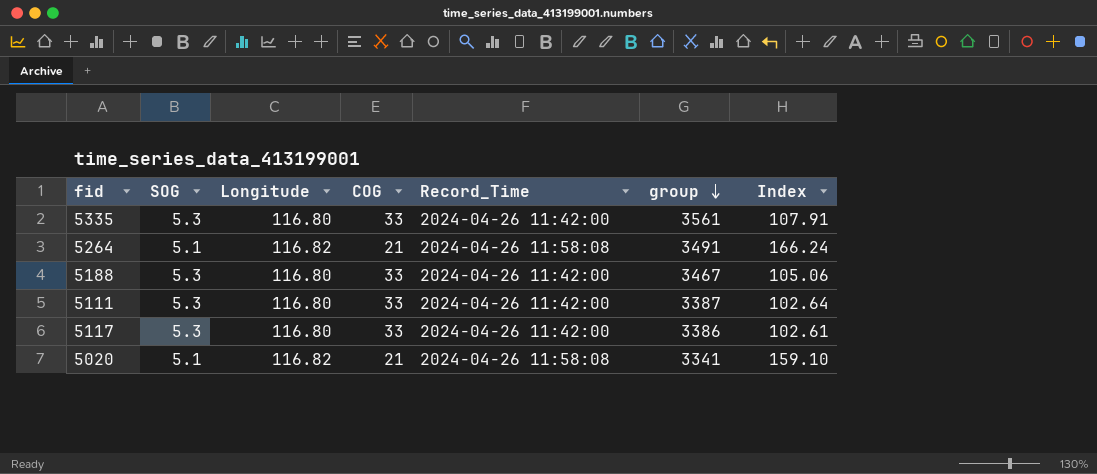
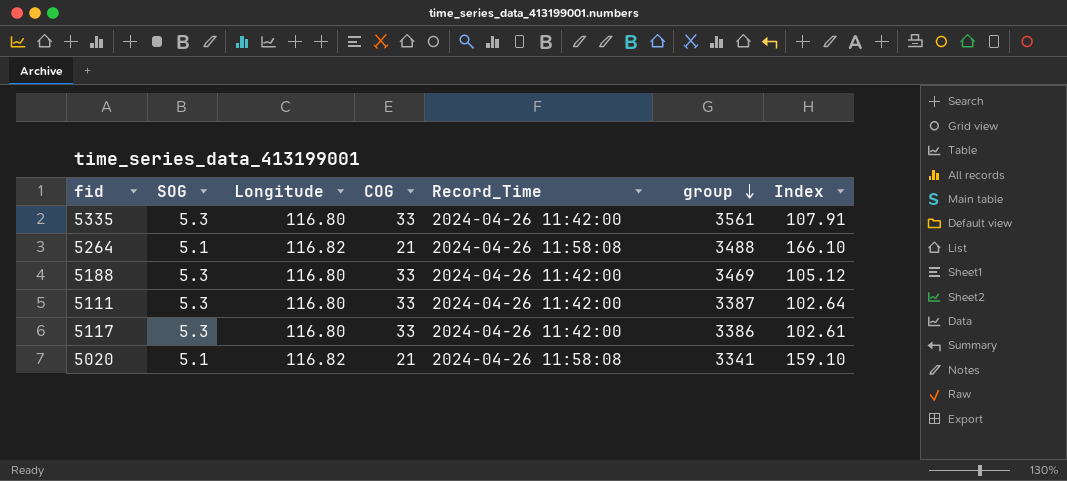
5264 | group: 3491 -> 3488
5264 | Index: 166.24 -> 166.10
5188 | group: 3467 -> 3469
5188 | Index: 105.06 -> 105.12

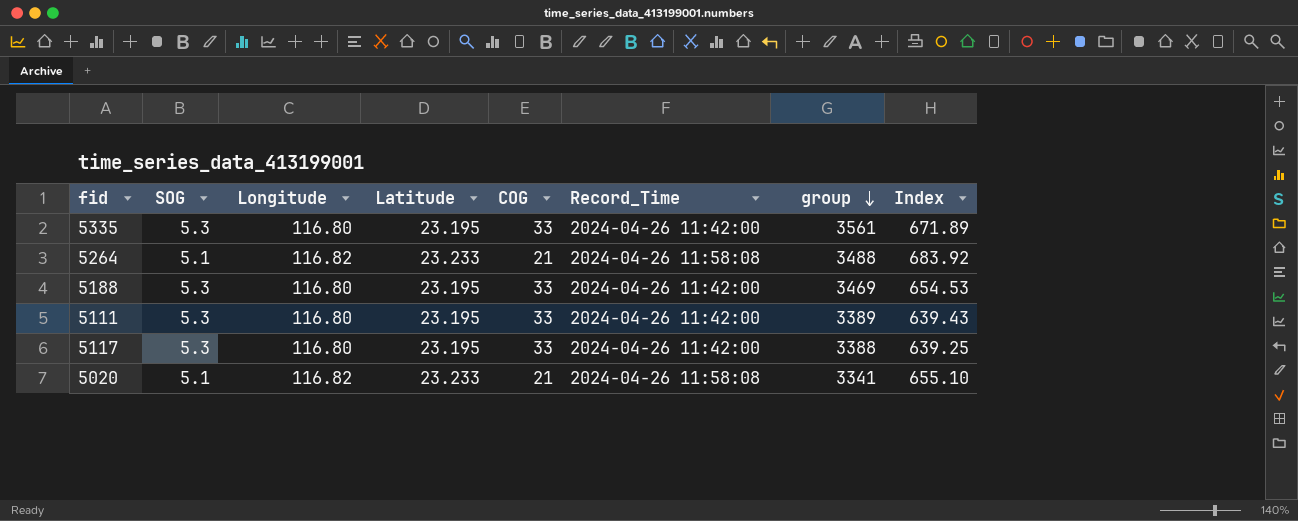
column Latitude | position: none -> 4
column Index | formula: [group] / [COG] -> [group] / [SOG]
5111 | group: 3387 -> 3389
5117 | group: 3386 -> 3388

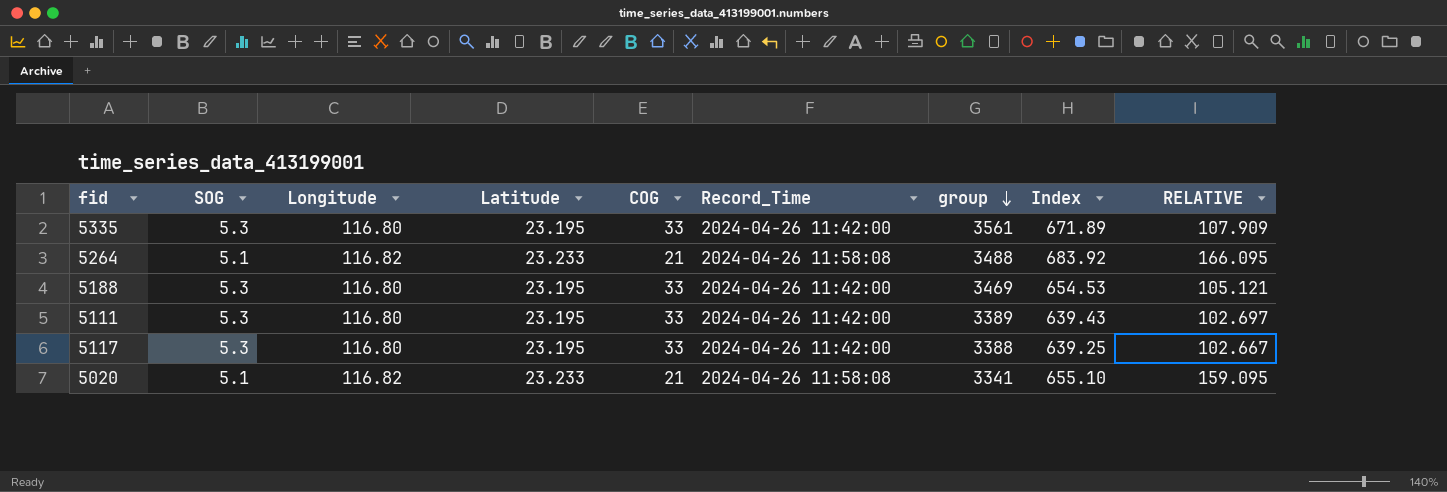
column RELATIVE | formula: none -> [group] / [COG]

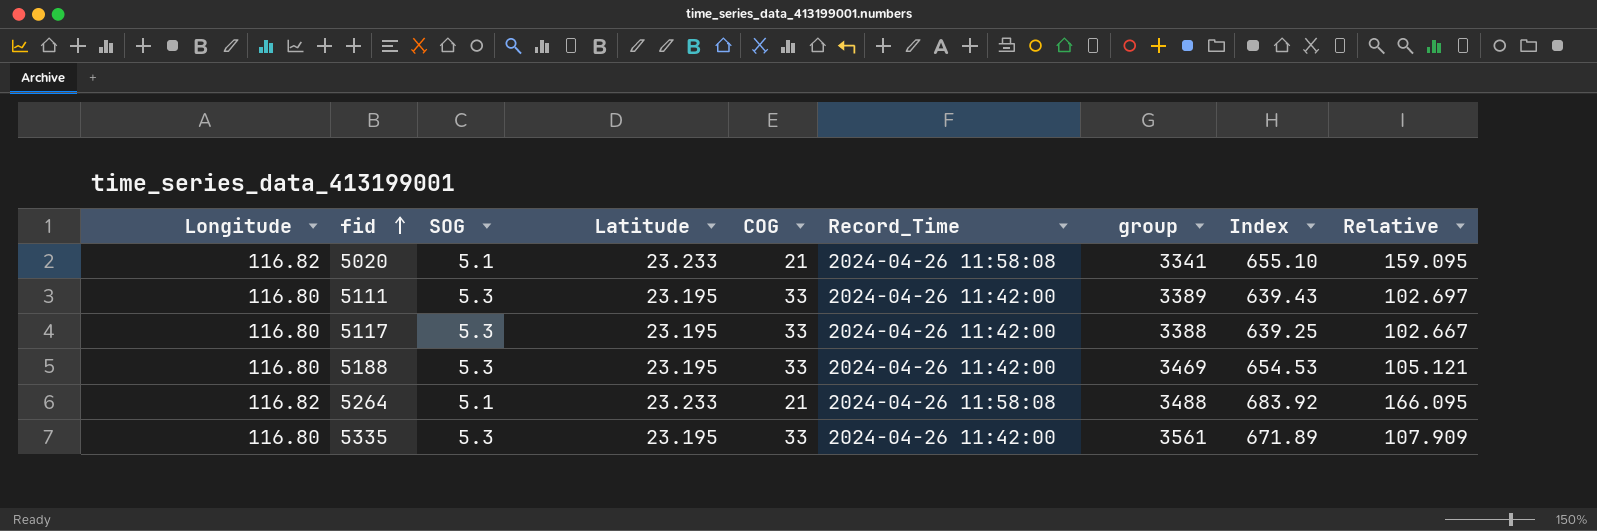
row order: group descending -> fid ascending
column Longitude | position: 3 -> 1
column name: RELATIVE -> Relative

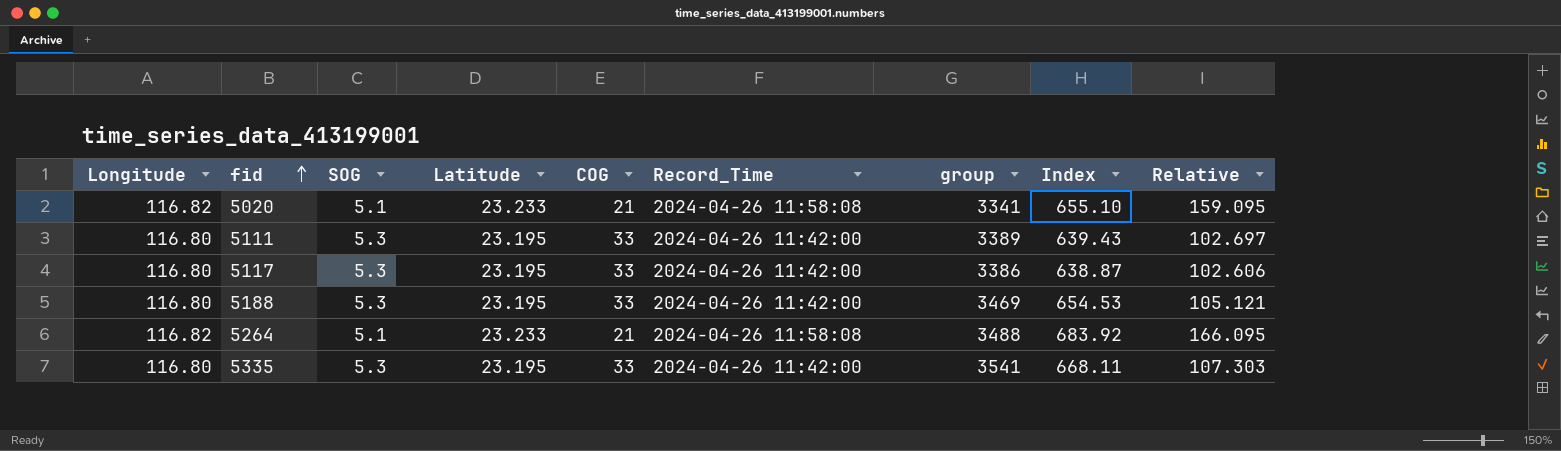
5117 | group: 3388 -> 3386
5117 | Index: 639.25 -> 638.87
5117 | Relative: 102.667 -> 102.606
5335 | group: 3561 -> 3541
5335 | Index: 671.89 -> 668.11
5335 | Relative: 107.909 -> 107.303

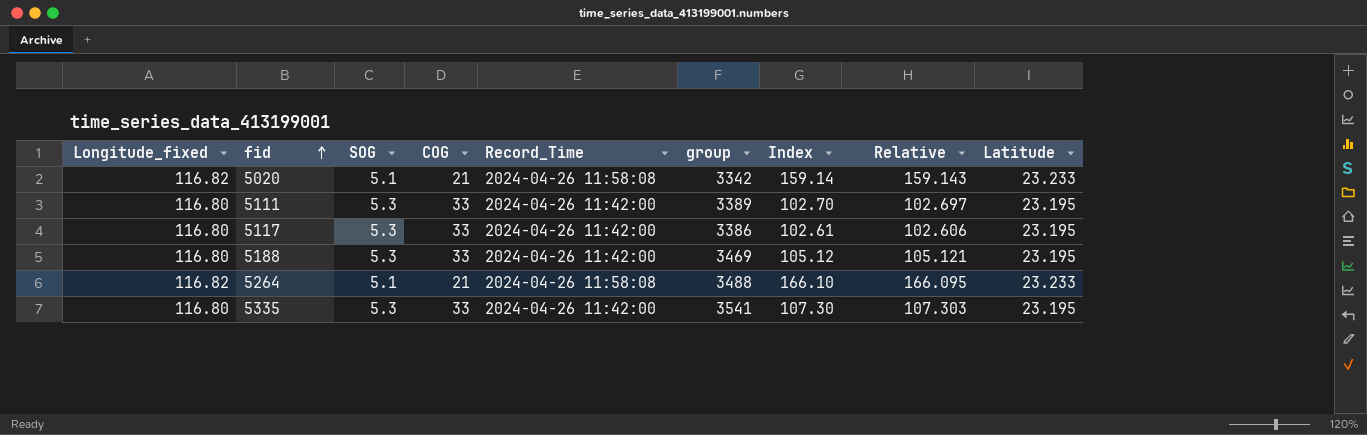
column name: Longitude -> Longitude_fixed
column Index | formula: [group] / [SOG] -> [group] / [COG]
column Latitude | position: 4 -> 9
5020 | group: 3341 -> 3342
5020 | Relative: 159.095 -> 159.143

